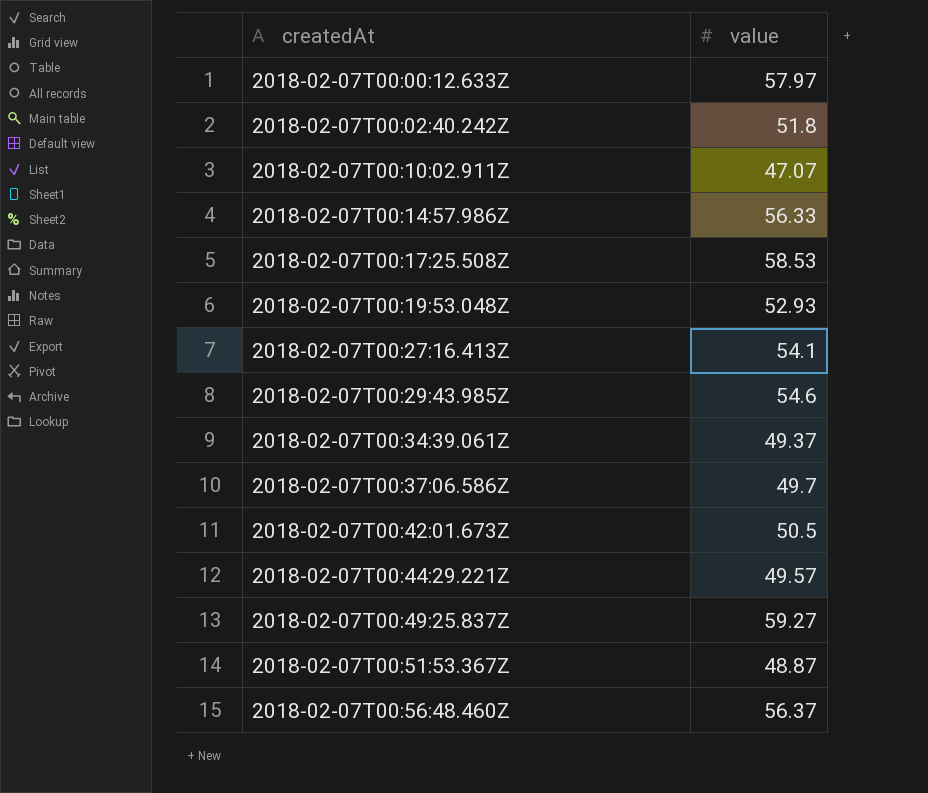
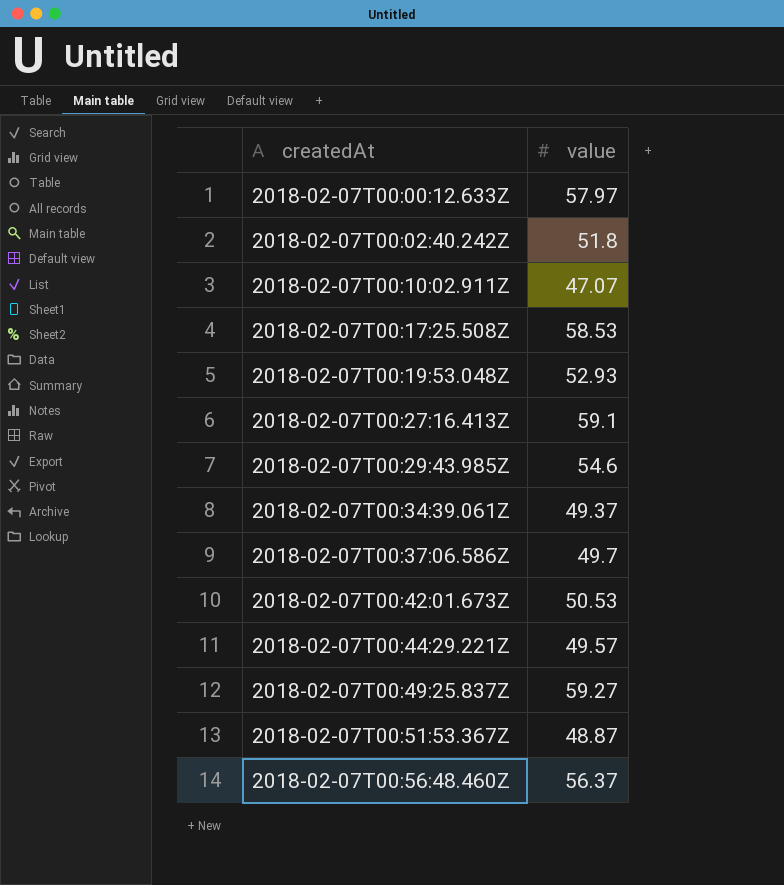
row 2018-02-07T00:14:57.986Z: 56.33 -> none
2018-02-07T00:27:16.413Z | value: 54.1 -> 59.1
2018-02-07T00:42:01.673Z | value: 50.5 -> 50.53

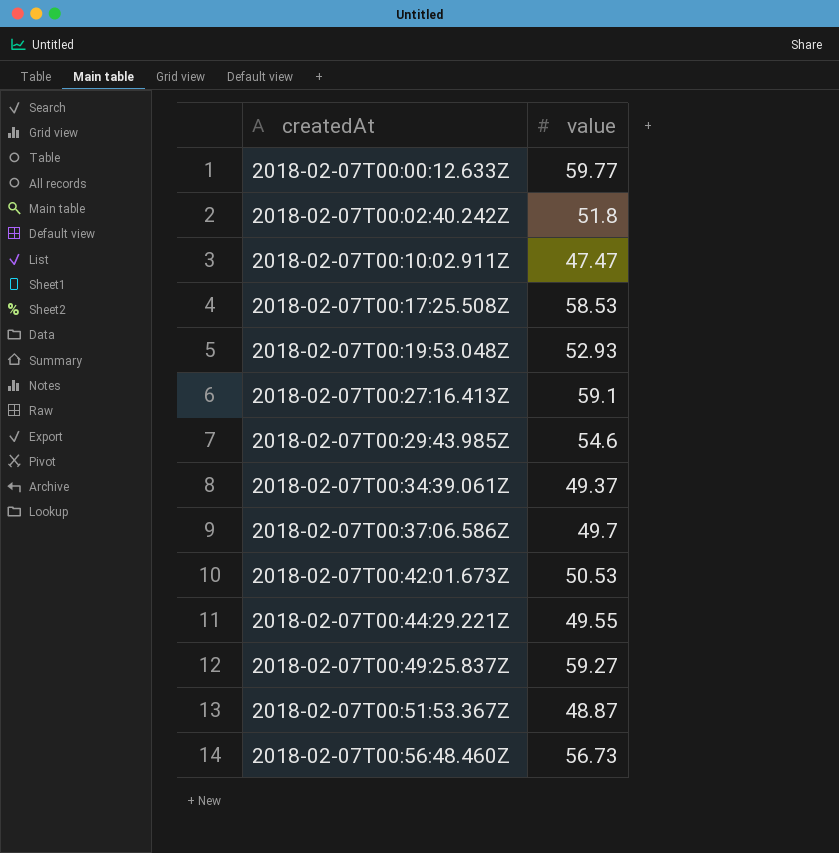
2018-02-07T00:00:12.633Z | value: 57.97 -> 59.77
2018-02-07T00:10:02.911Z | value: 47.07 -> 47.47
2018-02-07T00:44:29.221Z | value: 49.57 -> 49.55
2018-02-07T00:56:48.460Z | value: 56.37 -> 56.73

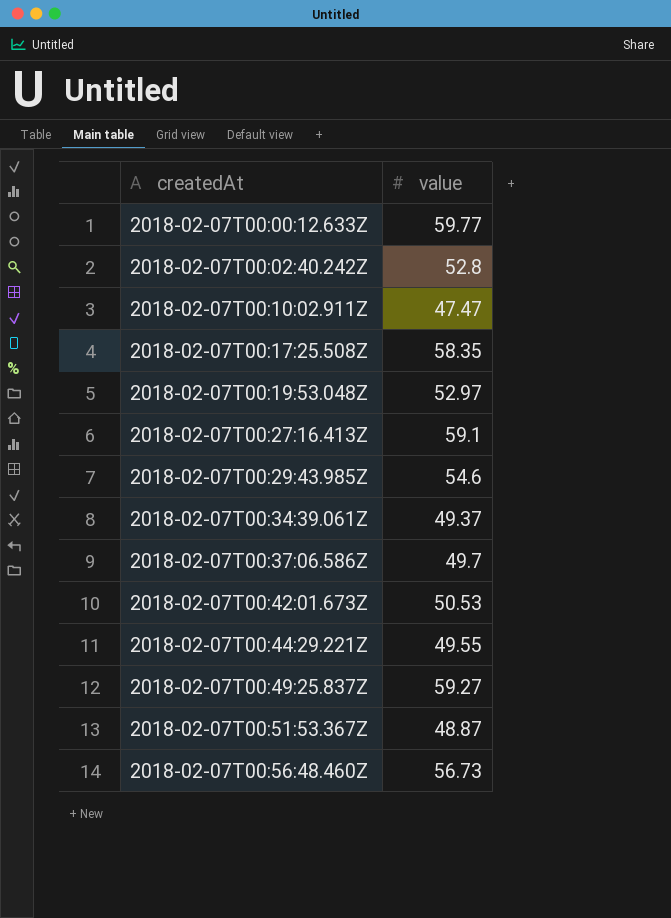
2018-02-07T00:02:40.242Z | value: 51.8 -> 52.8
2018-02-07T00:17:25.508Z | value: 58.53 -> 58.35
2018-02-07T00:19:53.048Z | value: 52.93 -> 52.97

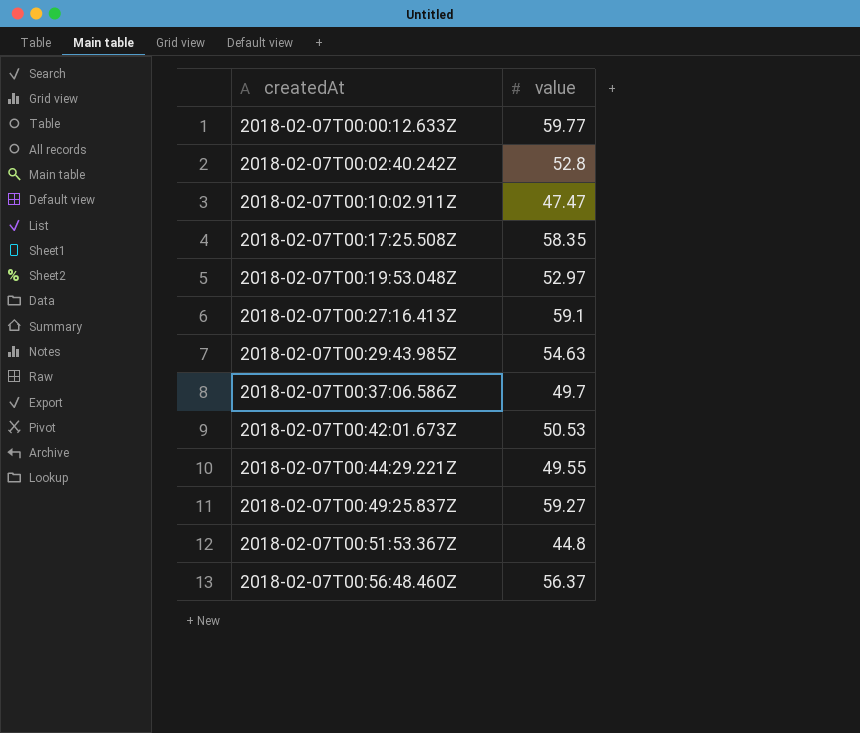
row 2018-02-07T00:34:39.061Z: 49.37 -> none
2018-02-07T00:29:43.985Z | value: 54.6 -> 54.63
2018-02-07T00:51:53.367Z | value: 48.87 -> 44.8
2018-02-07T00:56:48.460Z | value: 56.73 -> 56.37

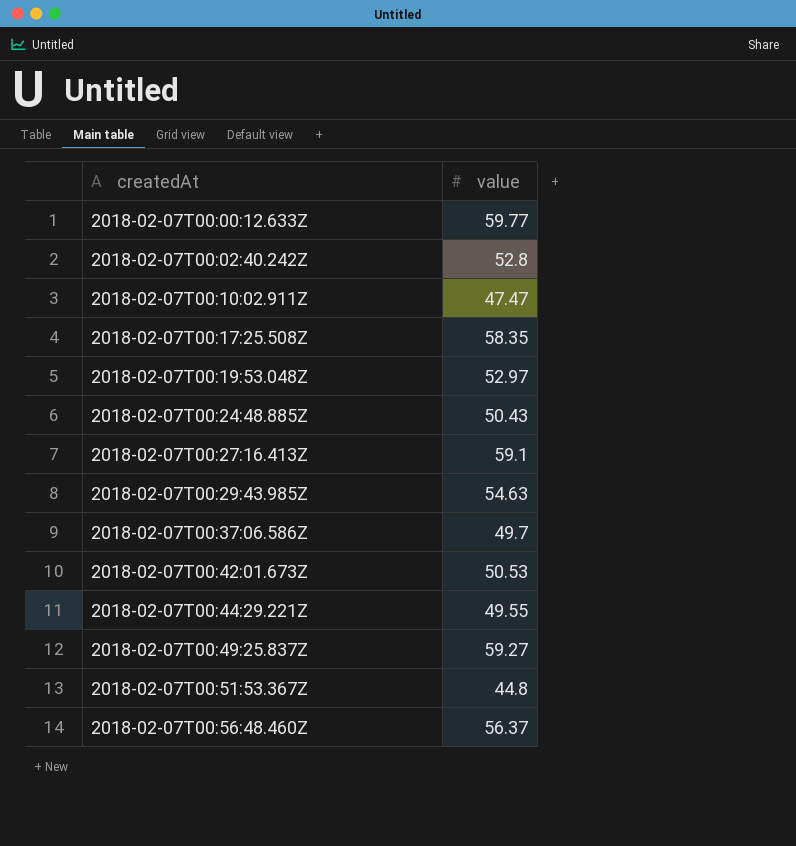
row 2018-02-07T00:24:48.885Z: none -> 50.43

